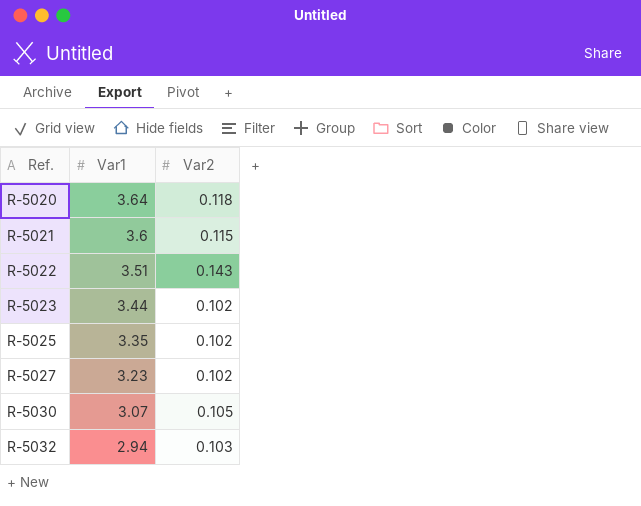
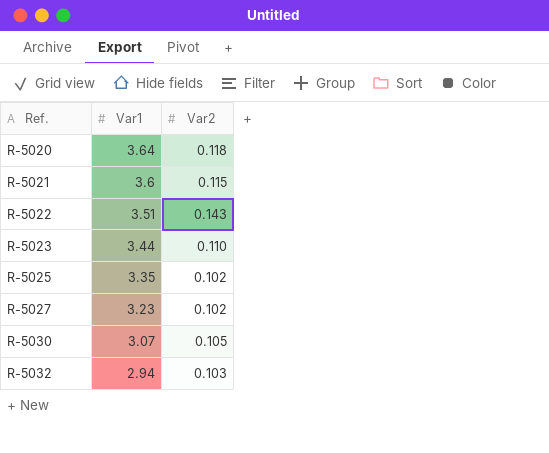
R-5023 | Var2: 0.102 -> 0.110

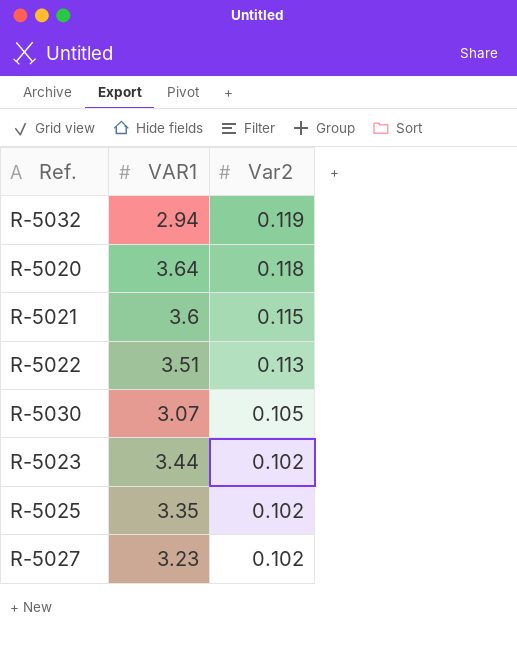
row order: Ref. ascending -> Var2 descending
column name: Var1 -> VAR1
R-5032 | Var2: 0.103 -> 0.119
R-5022 | Var2: 0.143 -> 0.113
R-5023 | Var2: 0.110 -> 0.102

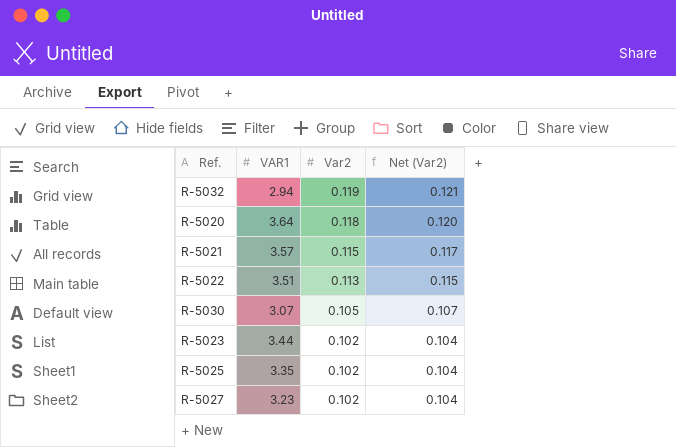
column Net (Var2) | formula: none -> [Var2] * 1.02
R-5021 | VAR1: 3.6 -> 3.57

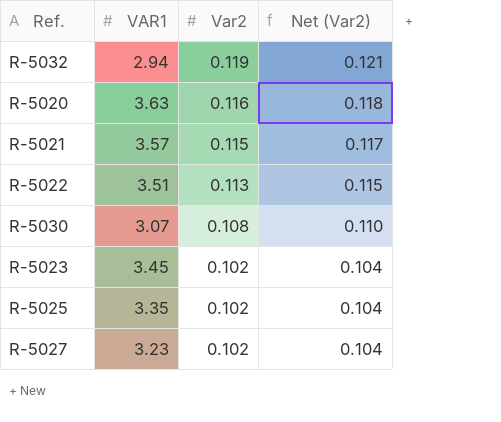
R-5020 | VAR1: 3.64 -> 3.63
R-5020 | Var2: 0.118 -> 0.116
R-5020 | Net (Var2): 0.120 -> 0.118
R-5030 | Var2: 0.105 -> 0.108
R-5030 | Net (Var2): 0.107 -> 0.110
R-5023 | VAR1: 3.44 -> 3.45

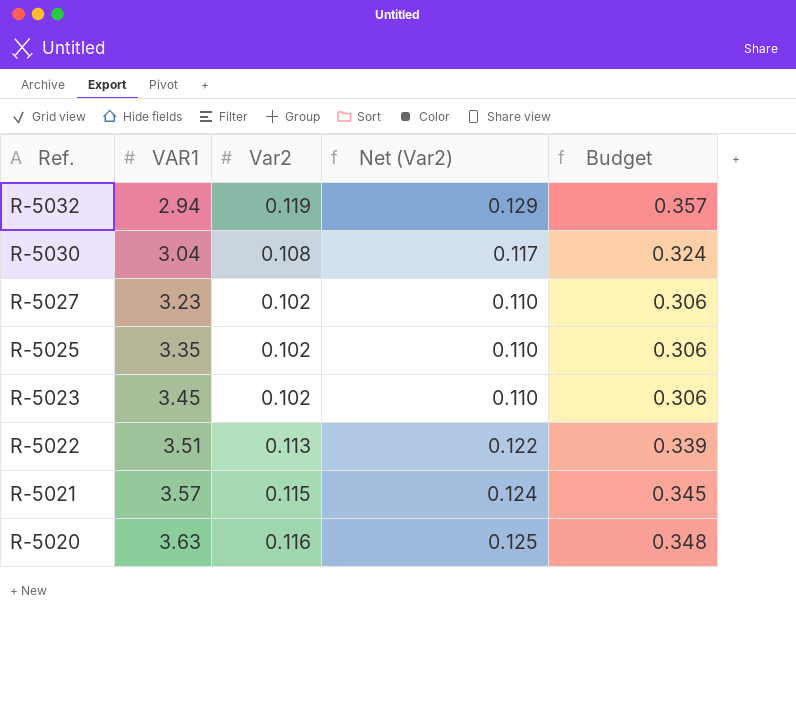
row order: Var2 descending -> Ref. descending
column Net (Var2) | formula: [Var2] * 1.02 -> [Var2] * 1.08
column Budget | formula: none -> [Var2] * 3
R-5030 | VAR1: 3.07 -> 3.04

